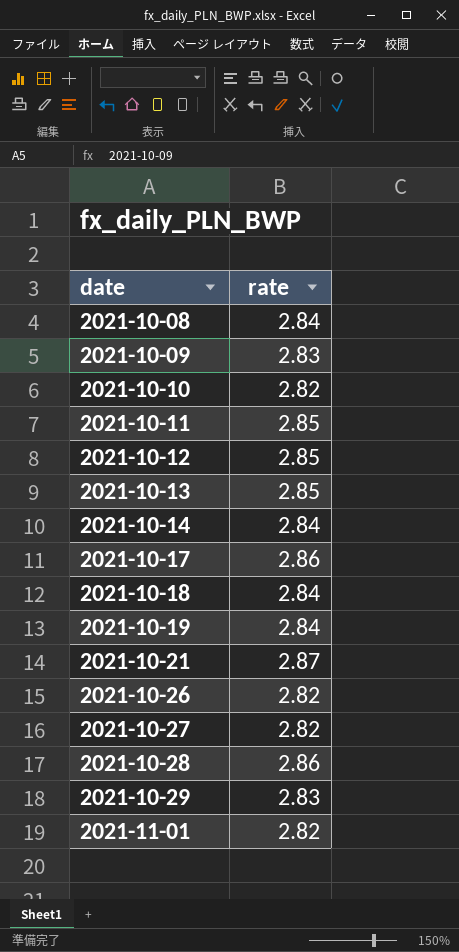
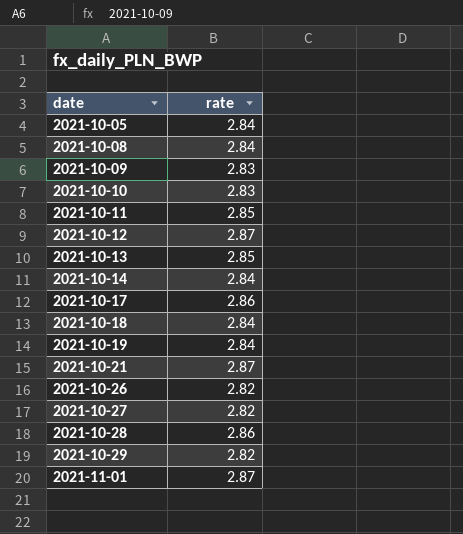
row 2021-10-05: none -> 2.84
2021-10-10 | rate: 2.82 -> 2.83
2021-10-12 | rate: 2.85 -> 2.87
2021-10-29 | rate: 2.83 -> 2.82
2021-11-01 | rate: 2.82 -> 2.87

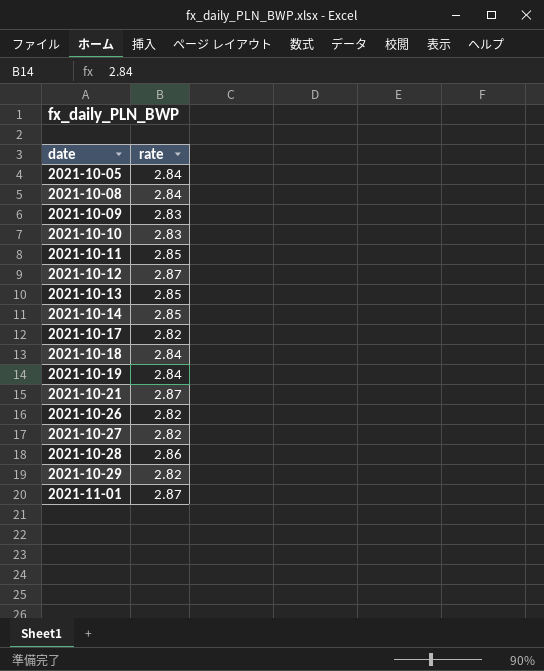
2021-10-14 | rate: 2.84 -> 2.85
2021-10-17 | rate: 2.86 -> 2.82

